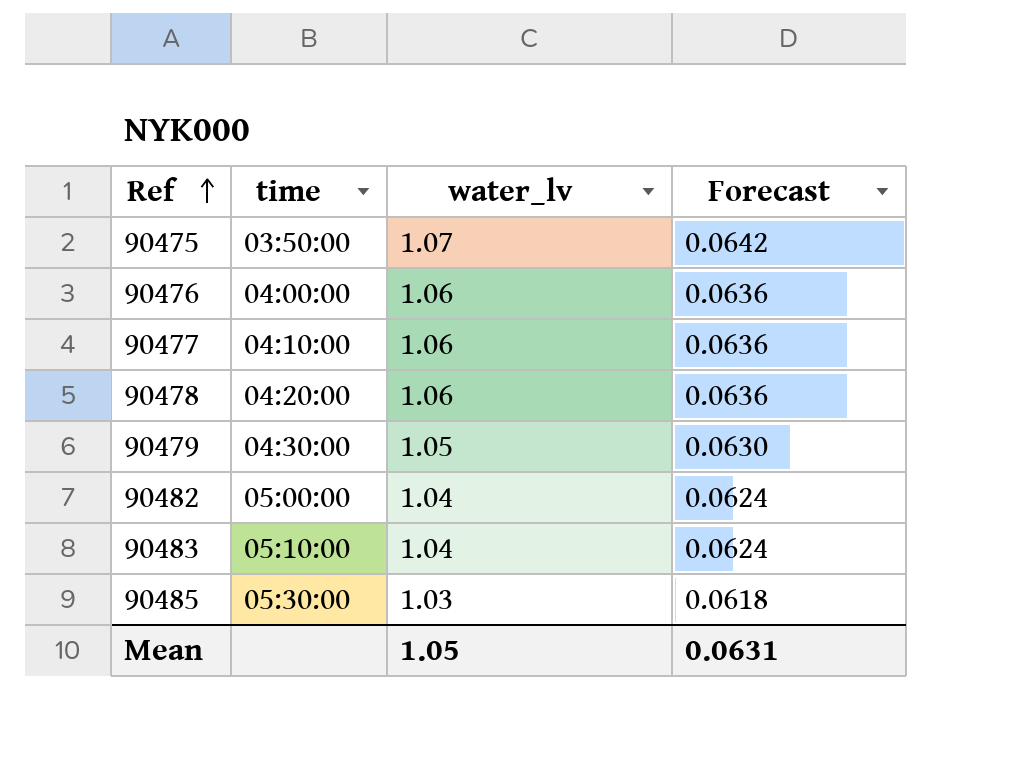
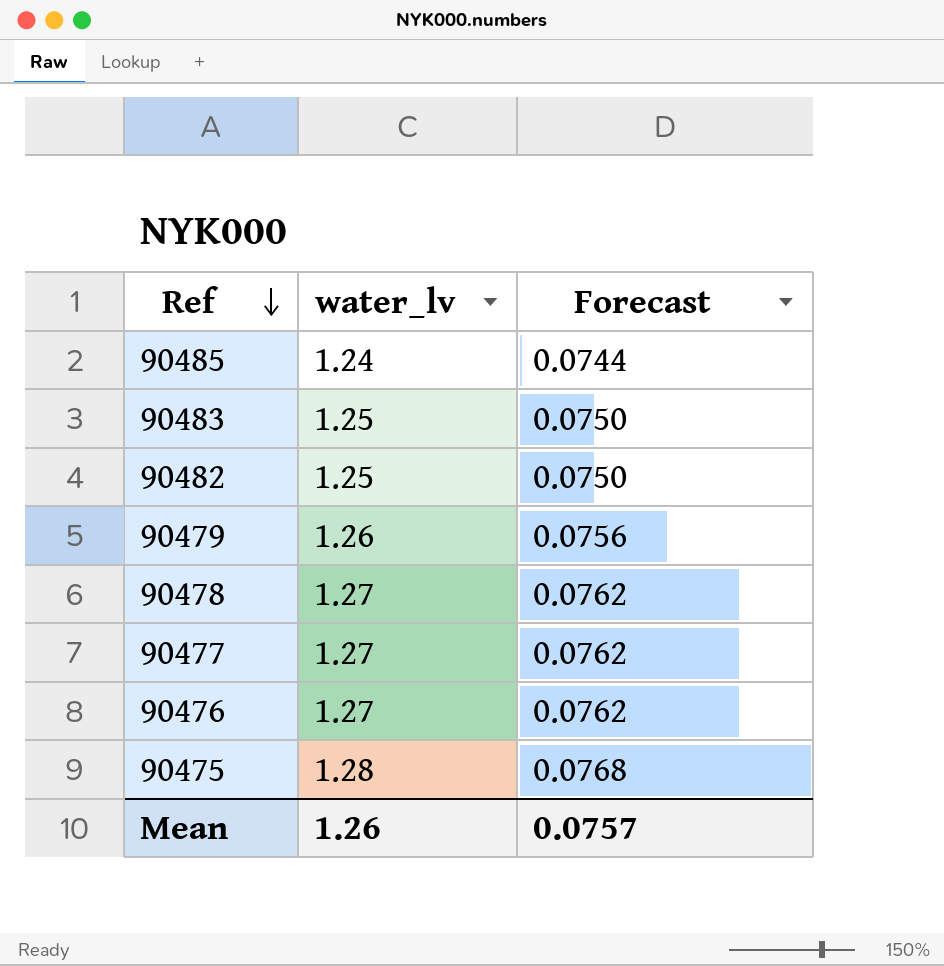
row order: Ref ascending -> Ref descending
column time | position: 2 -> none
90485 | water_lv: 1.03 -> 1.24
90485 | Forecast: 0.0618 -> 0.0744
90483 | water_lv: 1.04 -> 1.25
90483 | Forecast: 0.0624 -> 0.0750
90482 | water_lv: 1.04 -> 1.25
90482 | Forecast: 0.0624 -> 0.0750
90479 | water_lv: 1.05 -> 1.26
90479 | Forecast: 0.0630 -> 0.0756
90478 | water_lv: 1.06 -> 1.27
90478 | Forecast: 0.0636 -> 0.0762
90477 | water_lv: 1.06 -> 1.27
90477 | Forecast: 0.0636 -> 0.0762
90476 | water_lv: 1.06 -> 1.27
90476 | Forecast: 0.0636 -> 0.0762
90475 | water_lv: 1.07 -> 1.28
90475 | Forecast: 0.0642 -> 0.0768
Mean | water_lv: 1.05 -> 1.26
Mean | Forecast: 0.0631 -> 0.0757

